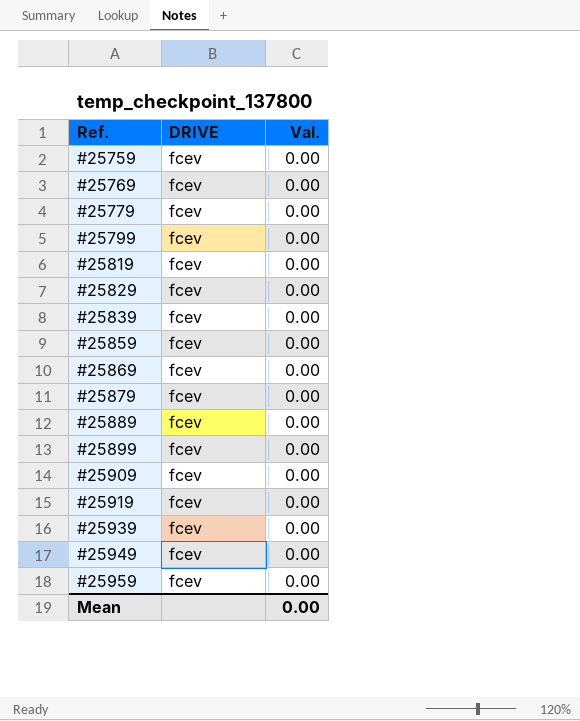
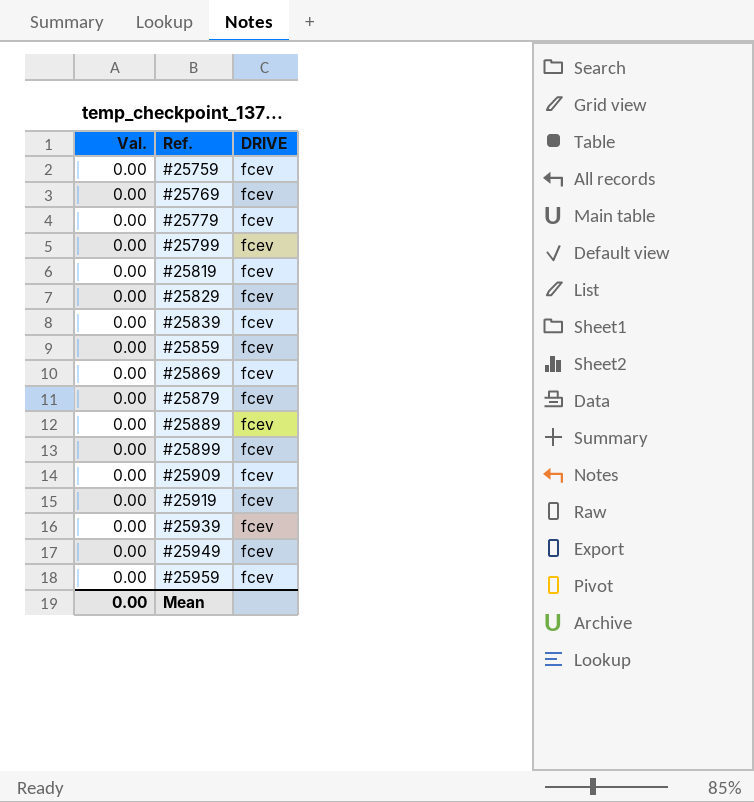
column Val. | position: 3 -> 1

